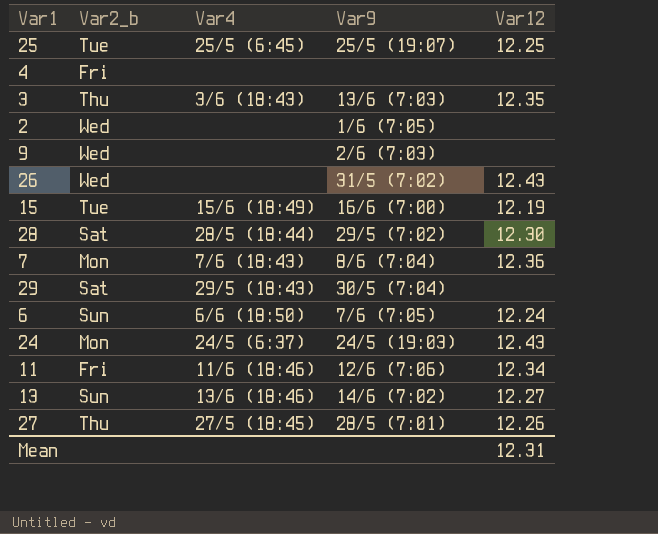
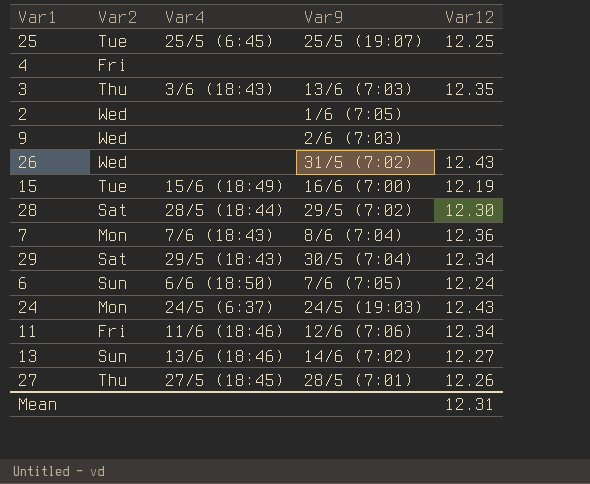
column name: Var2_b -> Var2
29 | Var12: none -> 12.34

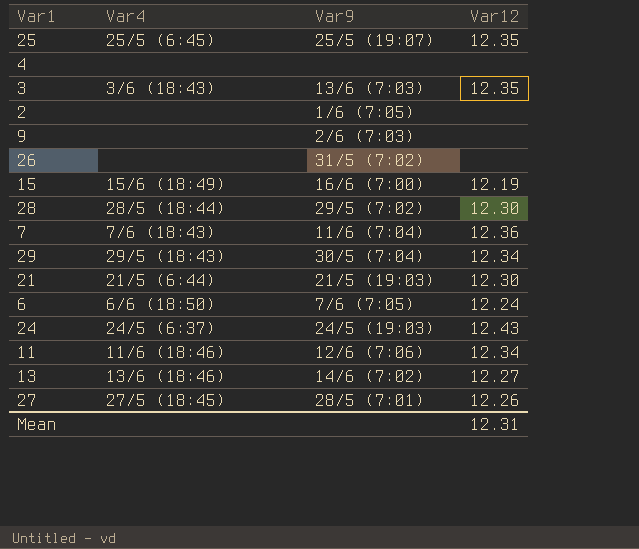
column Var2 | position: 2 -> none
25 | Var12: 12.25 -> 12.35
26 | Var12: 12.43 -> none
7 | Var9: 8/6 (7:04) -> 11/6 (7:04)
row 21: none -> 21/5 (6:44) | 21/5 (19:03) | 12.30

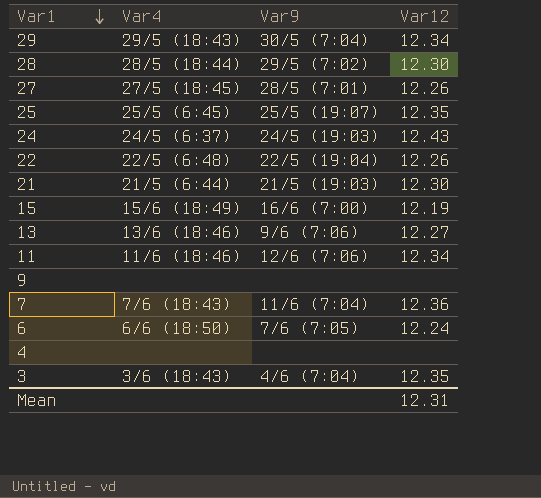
row order: none -> Var1 descending
row 2: none | 1/6 (7:05) | none -> none
row 26: none | 31/5 (7:02) | none -> none
row 22: none -> 22/5 (6:48) | 22/5 (19:04) | 12.26
13 | Var9: 14/6 (7:02) -> 9/6 (7:06)
9 | Var9: 2/6 (7:03) -> none
3 | Var9: 13/6 (7:03) -> 4/6 (7:04)

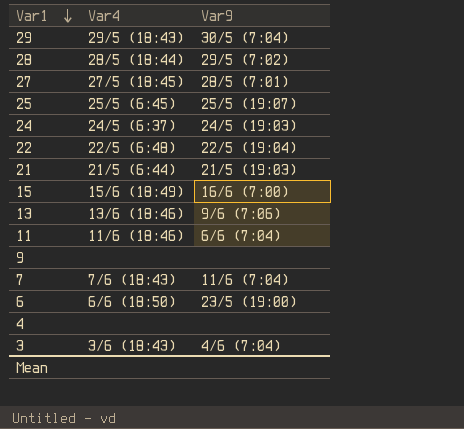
column Var12 | position: 4 -> none
11 | Var9: 12/6 (7:06) -> 6/6 (7:04)
6 | Var9: 7/6 (7:05) -> 23/5 (19:00)

